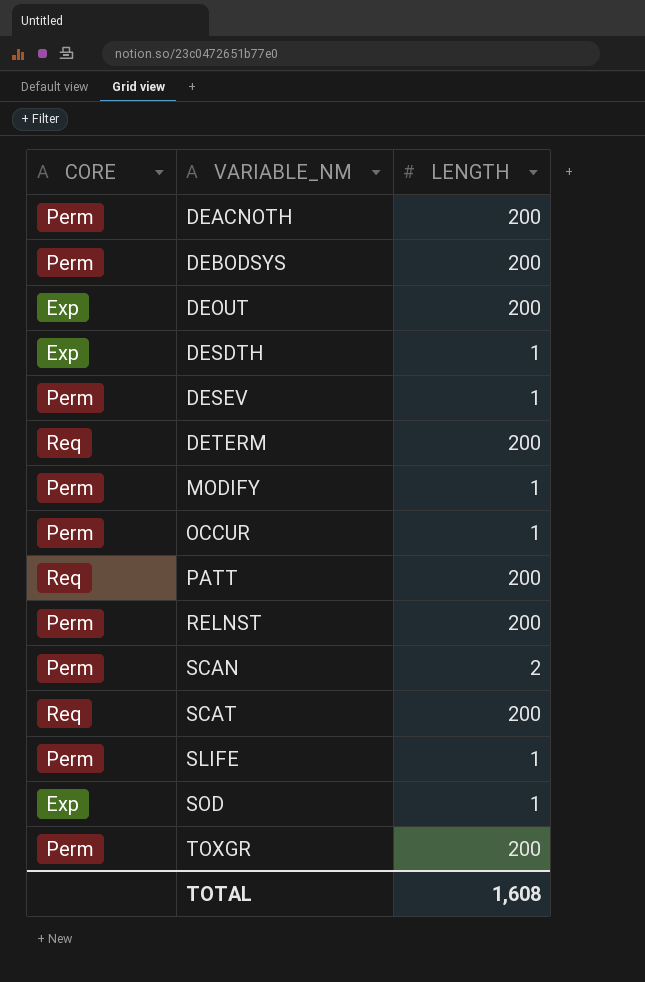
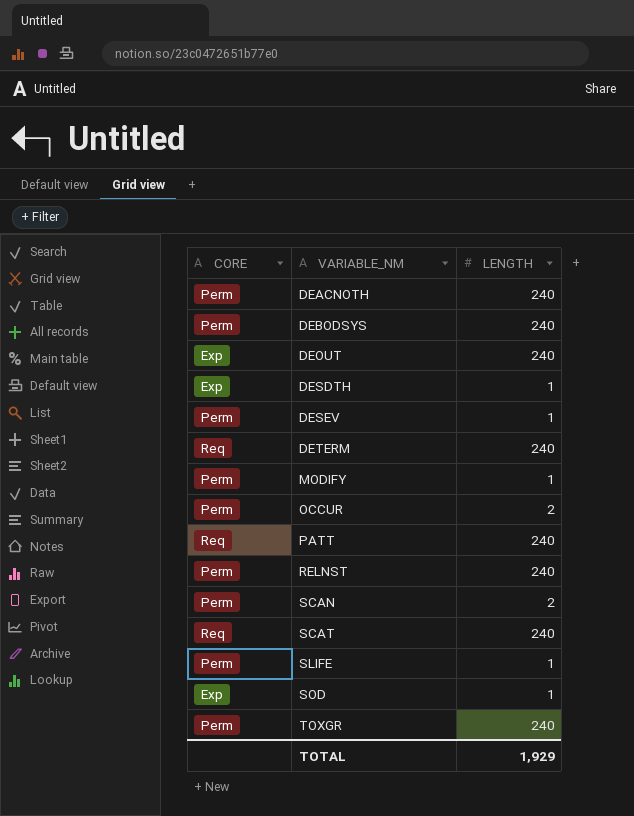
DEACNOTH | LENGTH: 200 -> 240
DEBODSYS | LENGTH: 200 -> 240
DEOUT | LENGTH: 200 -> 240
DETERM | LENGTH: 200 -> 240
OCCUR | LENGTH: 1 -> 2
PATT | LENGTH: 200 -> 240
RELNST | LENGTH: 200 -> 240
SCAT | LENGTH: 200 -> 240
TOXGR | LENGTH: 200 -> 240
TOTAL | LENGTH: 1,608 -> 1,929

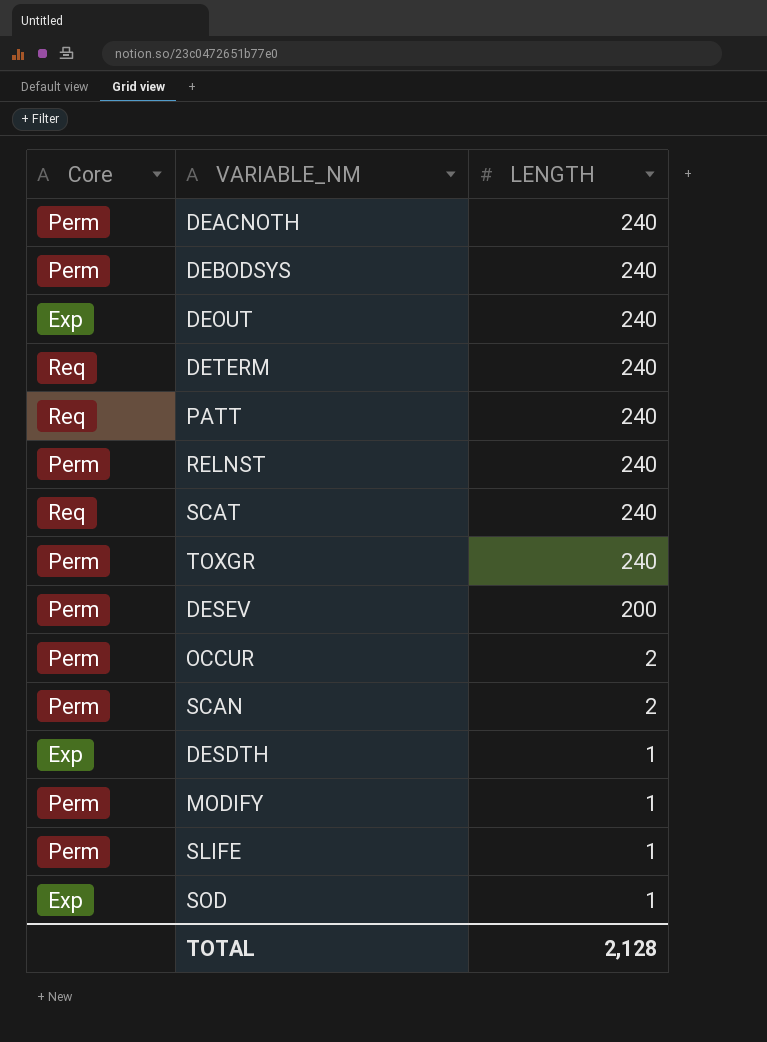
row order: VARIABLE_NM ascending -> LENGTH descending
column name: CORE -> Core
DESEV | LENGTH: 1 -> 200
TOTAL | LENGTH: 1,929 -> 2,128

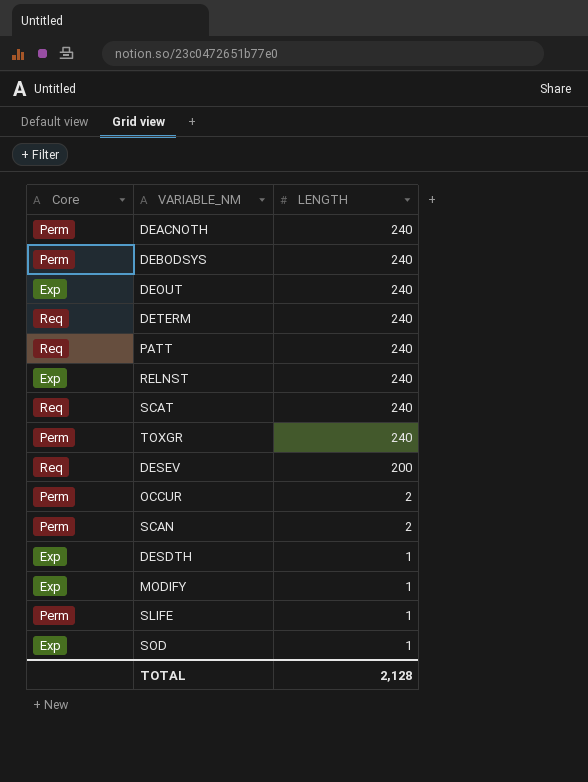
RELNST | Core: Perm -> Exp
DESEV | Core: Perm -> Req
MODIFY | Core: Perm -> Exp

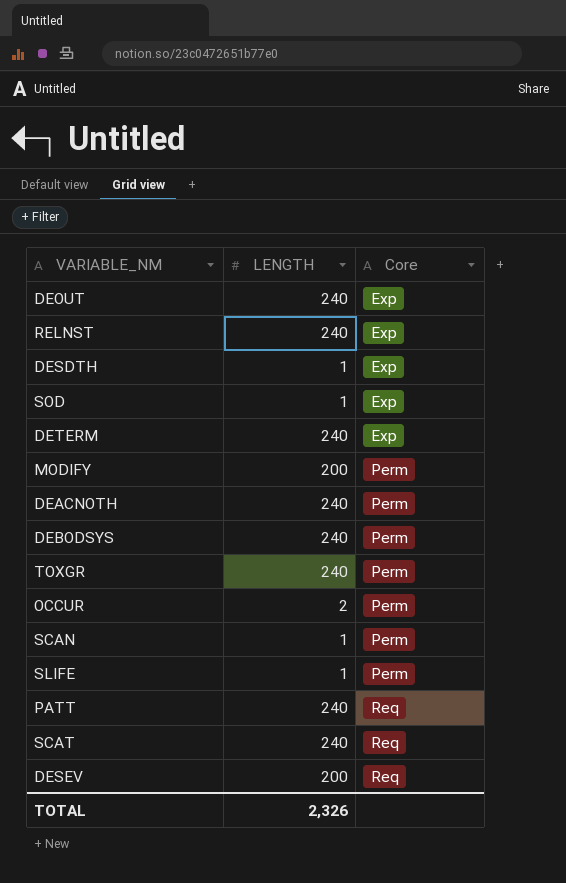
row order: LENGTH descending -> Core ascending
column Core | position: 1 -> 3
DETERM | Core: Req -> Exp
MODIFY | LENGTH: 1 -> 200
MODIFY | Core: Exp -> Perm
SCAN | LENGTH: 2 -> 1
TOTAL | LENGTH: 2,128 -> 2,326

